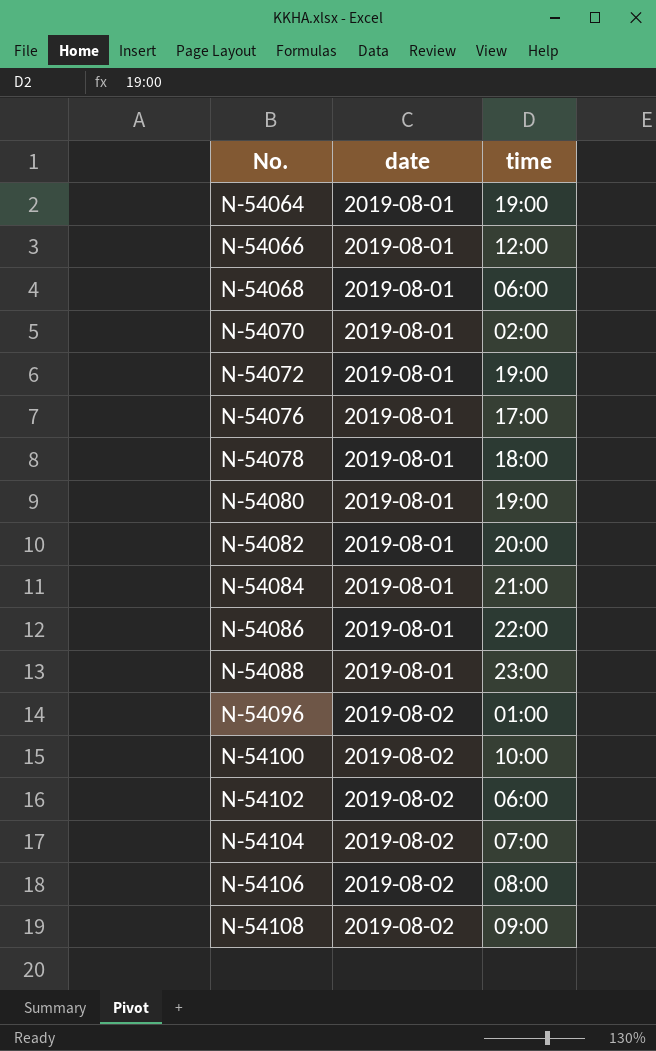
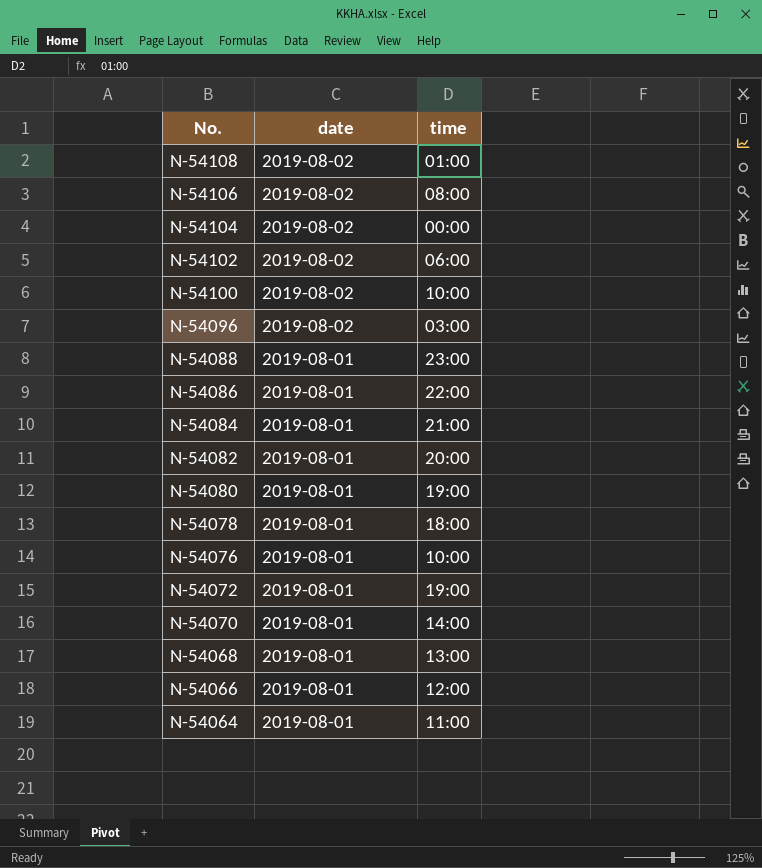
row order: No. ascending -> No. descending
N-54108 | time: 09:00 -> 01:00
N-54104 | time: 07:00 -> 00:00
N-54096 | time: 01:00 -> 03:00
N-54076 | time: 17:00 -> 10:00
N-54070 | time: 02:00 -> 14:00
N-54068 | time: 06:00 -> 13:00
N-54064 | time: 19:00 -> 11:00

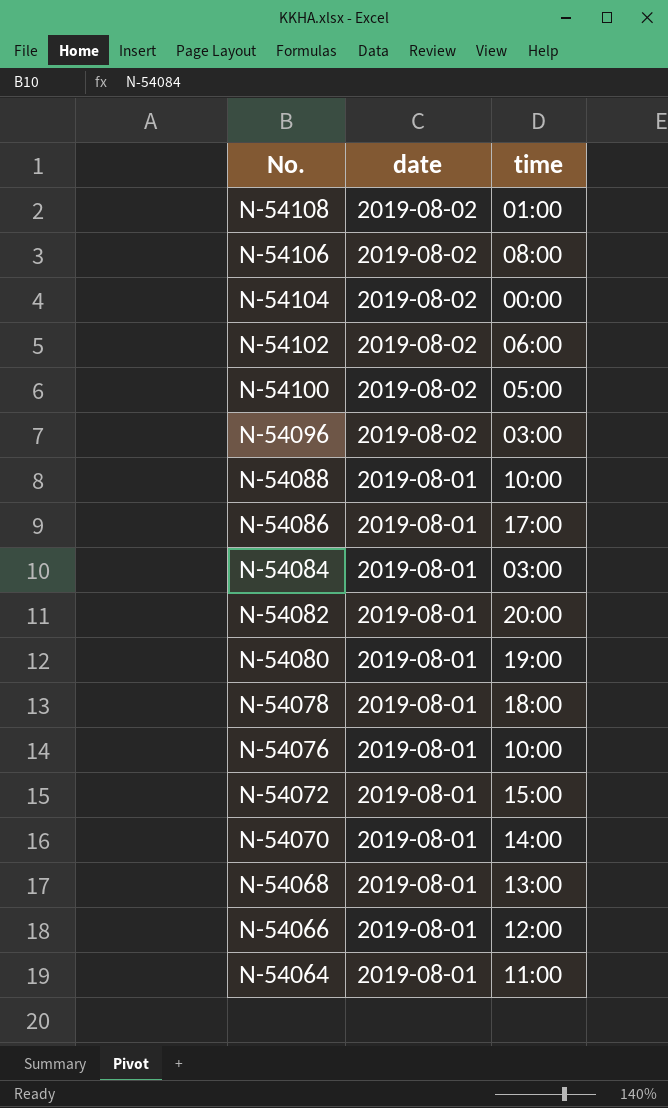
N-54100 | time: 10:00 -> 05:00
N-54088 | time: 23:00 -> 10:00
N-54086 | time: 22:00 -> 17:00
N-54084 | time: 21:00 -> 03:00
N-54072 | time: 19:00 -> 15:00

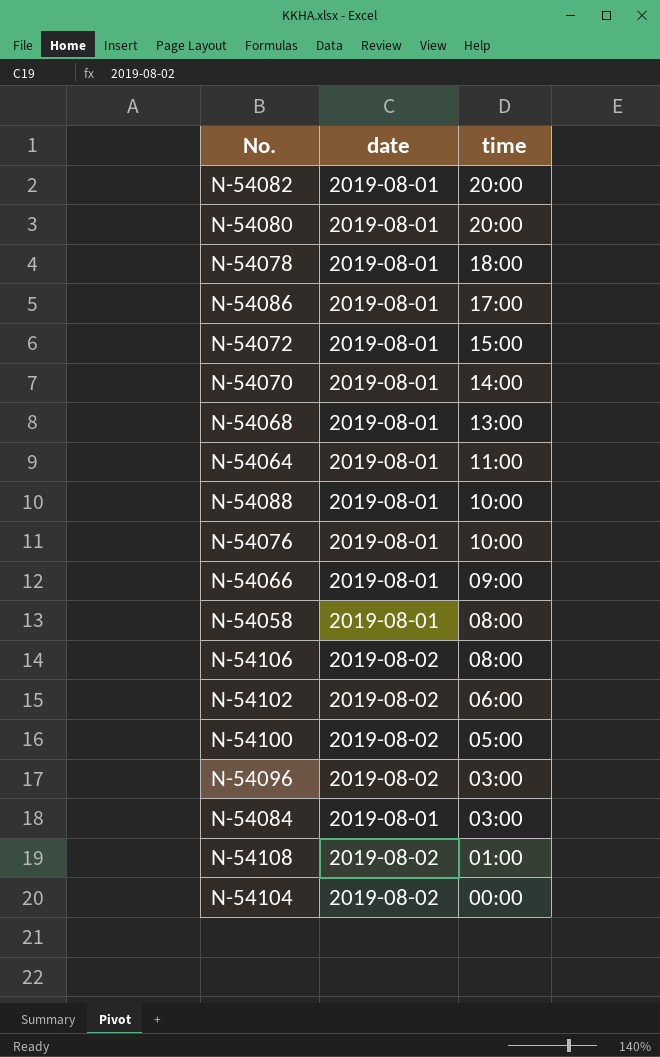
row order: No. descending -> time descending
N-54080 | time: 19:00 -> 20:00
N-54066 | time: 12:00 -> 09:00
row N-54058: none -> 2019-08-01 | 08:00

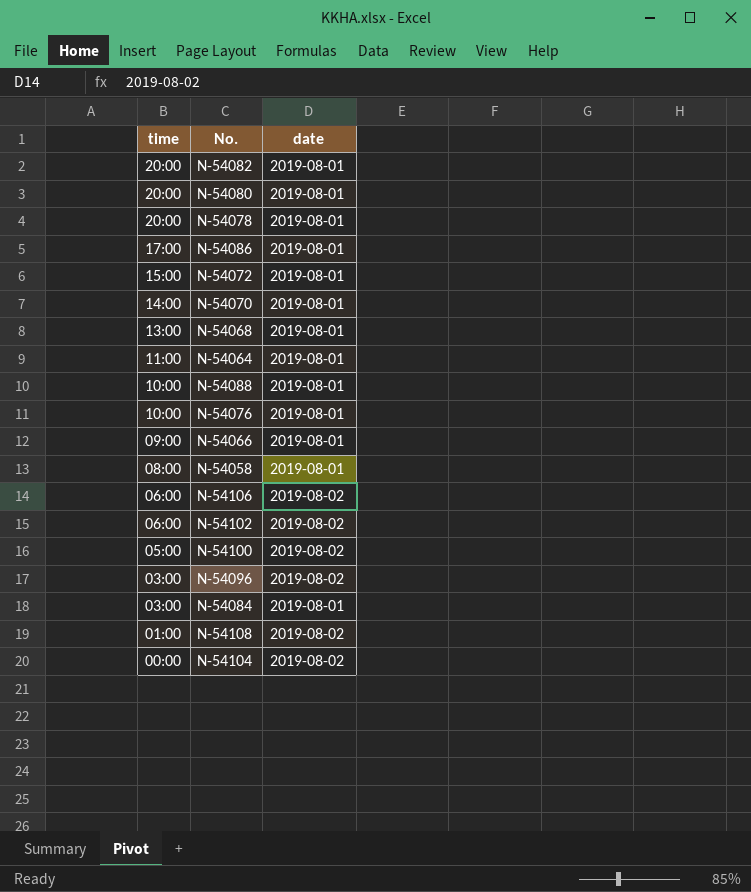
column time | position: 3 -> 1
N-54078 | time: 18:00 -> 20:00
N-54106 | time: 08:00 -> 06:00

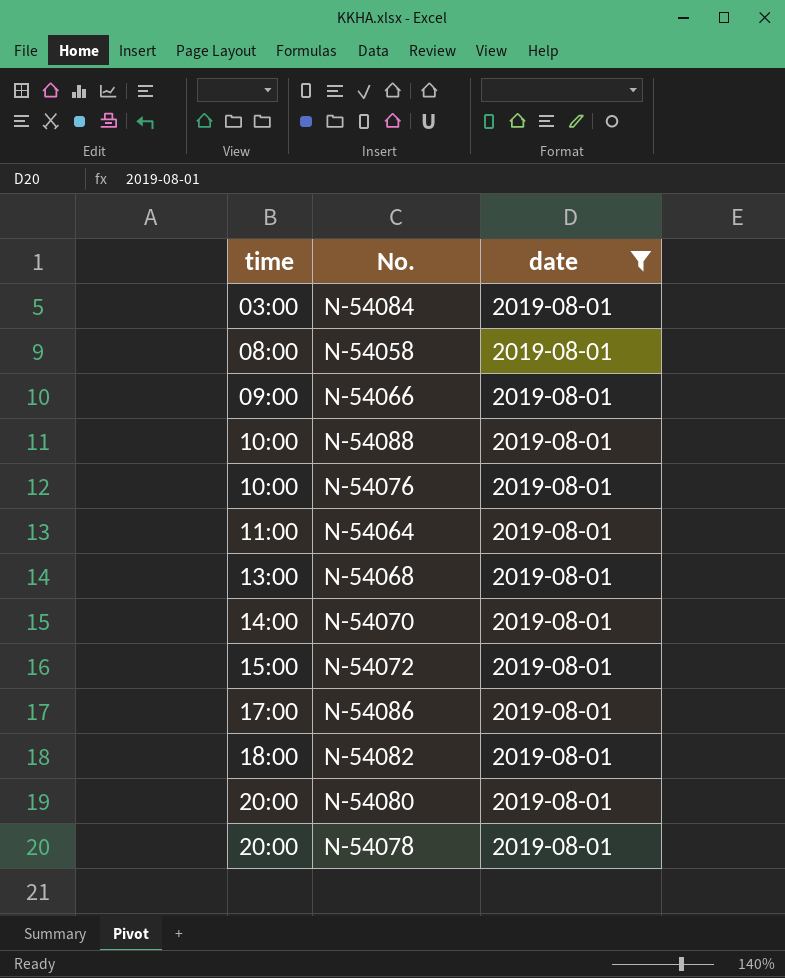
filter: none -> date = 2019-08-01
row order: time descending -> time ascending
N-54082 | time: 20:00 -> 18:00

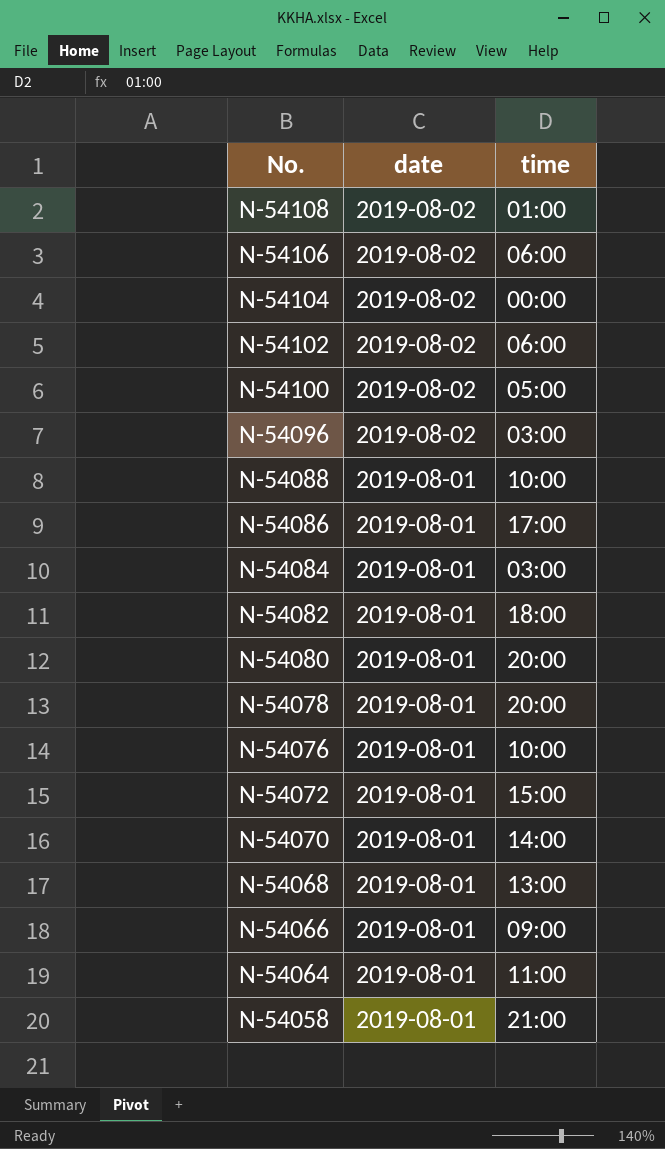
filter: date = 2019-08-01 -> none
row order: time ascending -> No. descending
column time | position: 1 -> 3
N-54058 | time: 08:00 -> 21:00

